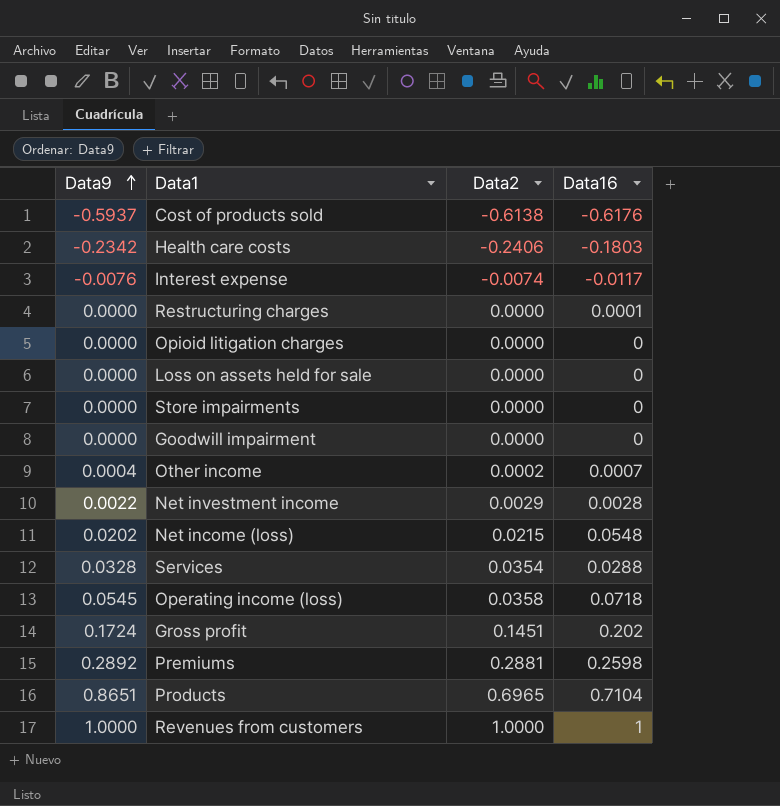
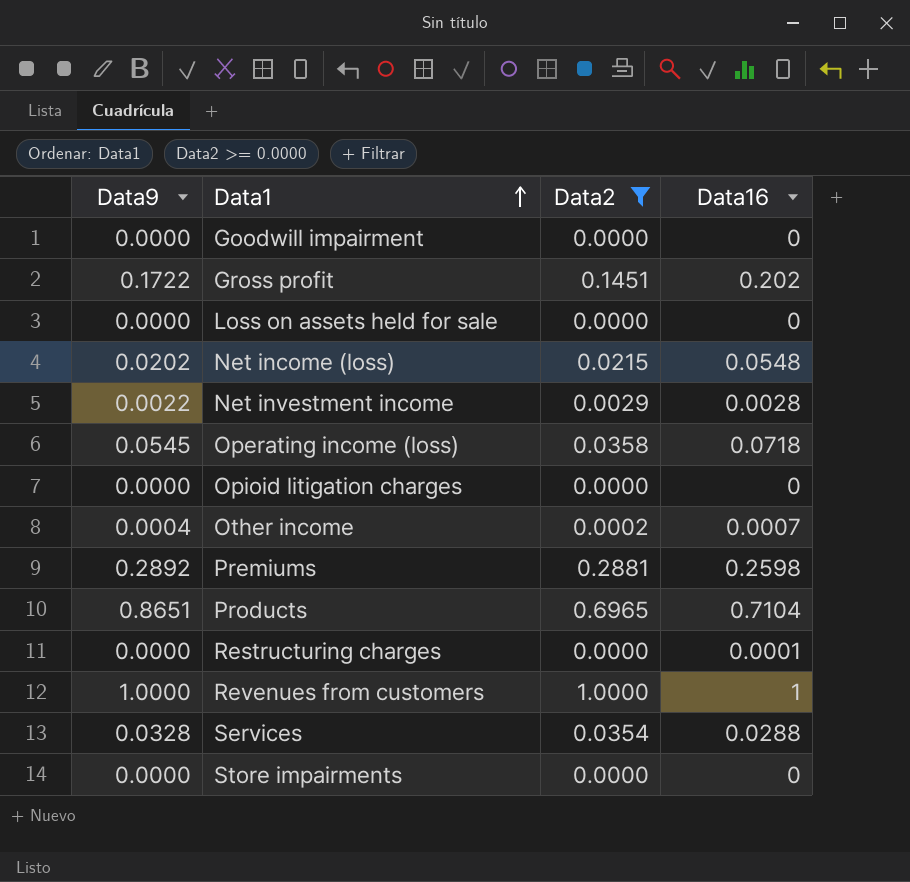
filter: none -> Data2 >= 0.0000
row order: Data9 ascending -> Data1 ascending
Gross profit | Data9: 0.1724 -> 0.1722

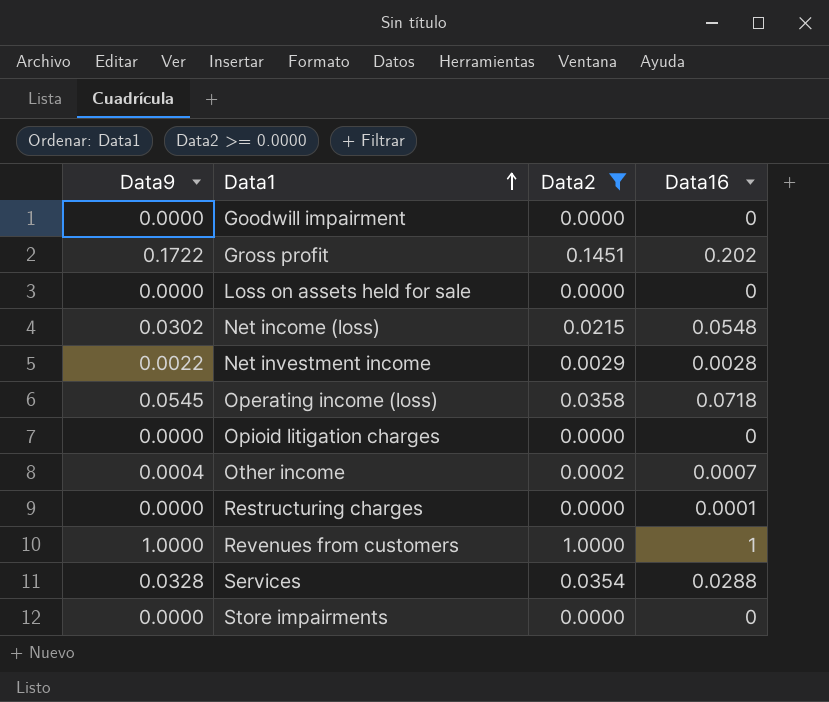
row Premiums: 0.2892 | 0.2881 | 0.2598 -> none
row Products: 0.8651 | 0.6965 | 0.7104 -> none
Net income (loss) | Data9: 0.0202 -> 0.0302

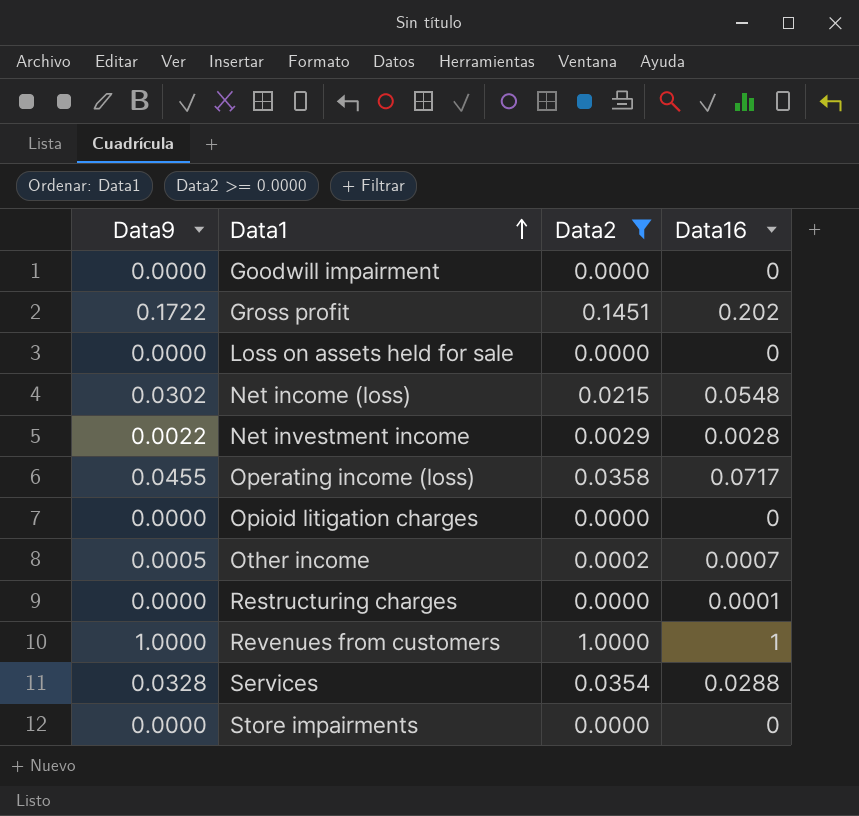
Operating income (loss) | Data9: 0.0545 -> 0.0455
Operating income (loss) | Data16: 0.0718 -> 0.0717
Other income | Data9: 0.0004 -> 0.0005

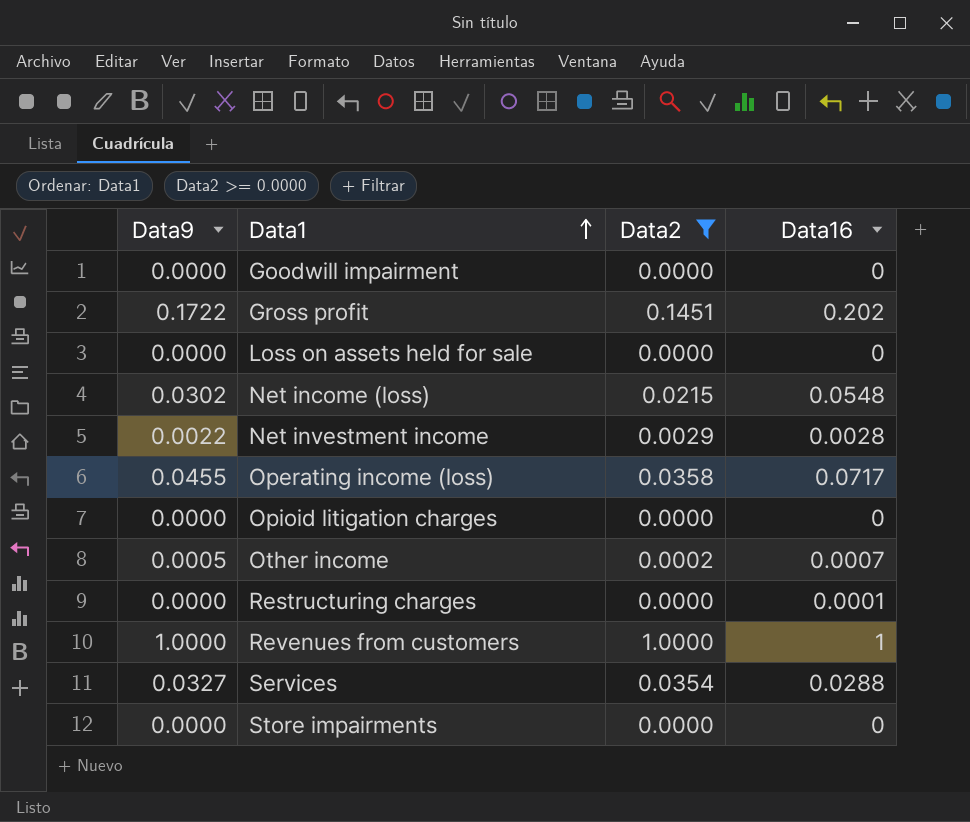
Services | Data9: 0.0328 -> 0.0327

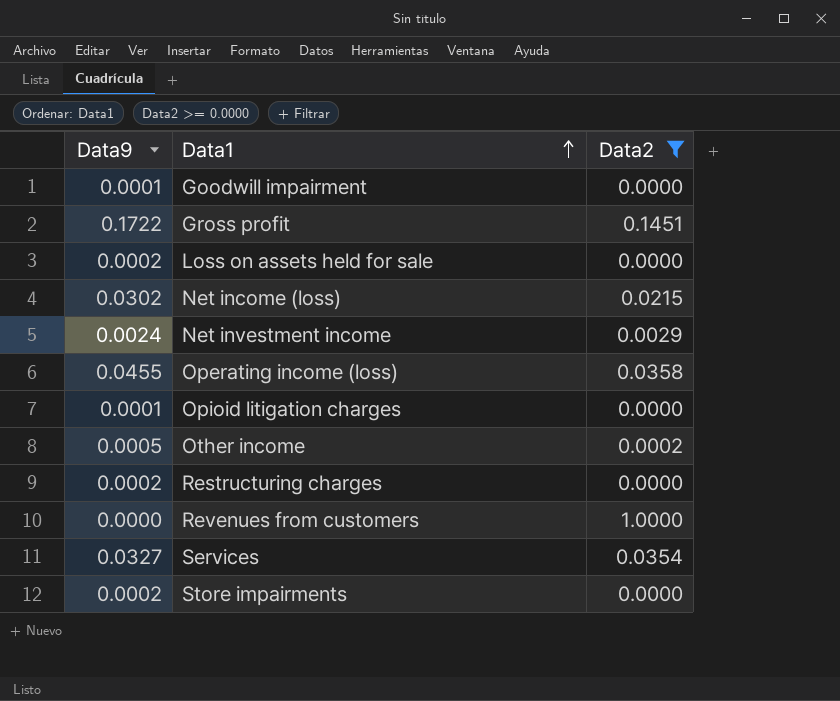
column Data16 | position: 4 -> none
Goodwill impairment | Data9: 0.0000 -> 0.0001
Loss on assets held for sale | Data9: 0.0000 -> 0.0002
Net investment income | Data9: 0.0022 -> 0.0024
Opioid litigation charges | Data9: 0.0000 -> 0.0001
Restructuring charges | Data9: 0.0000 -> 0.0002
Revenues from customers | Data9: 1.0000 -> 0.0000
Store impairments | Data9: 0.0000 -> 0.0002

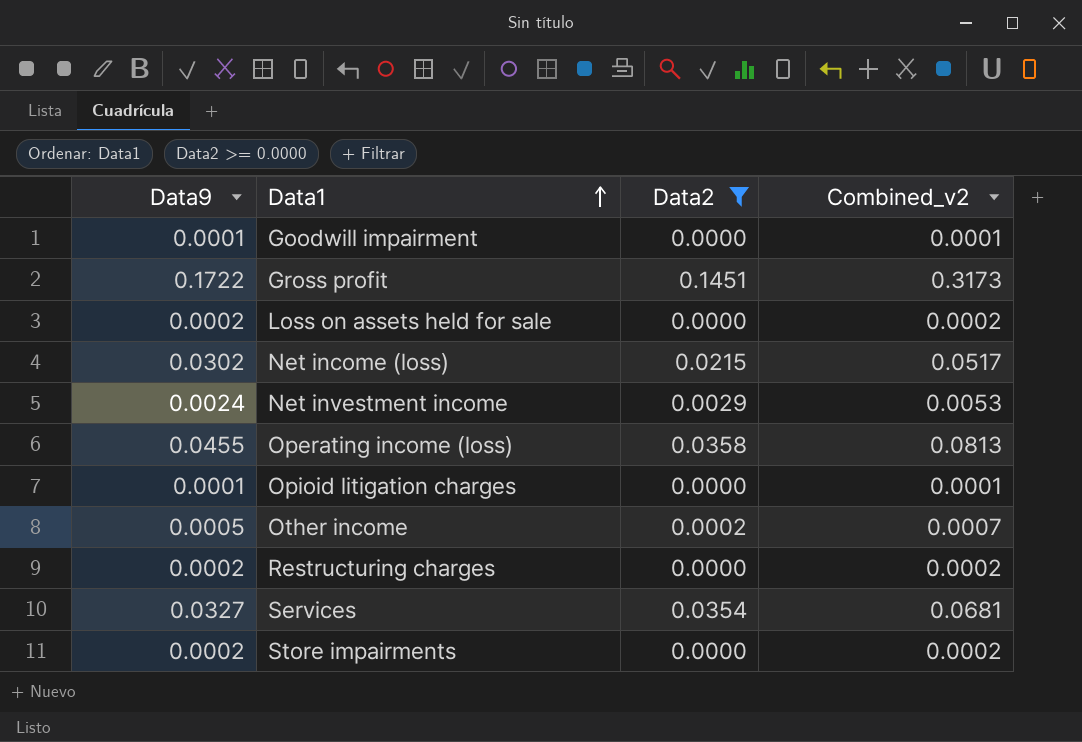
column Combined_v2 | formula: none -> [Data9] + [Data2]
row Revenues from customers: 0.0000 | 1.0000 -> none

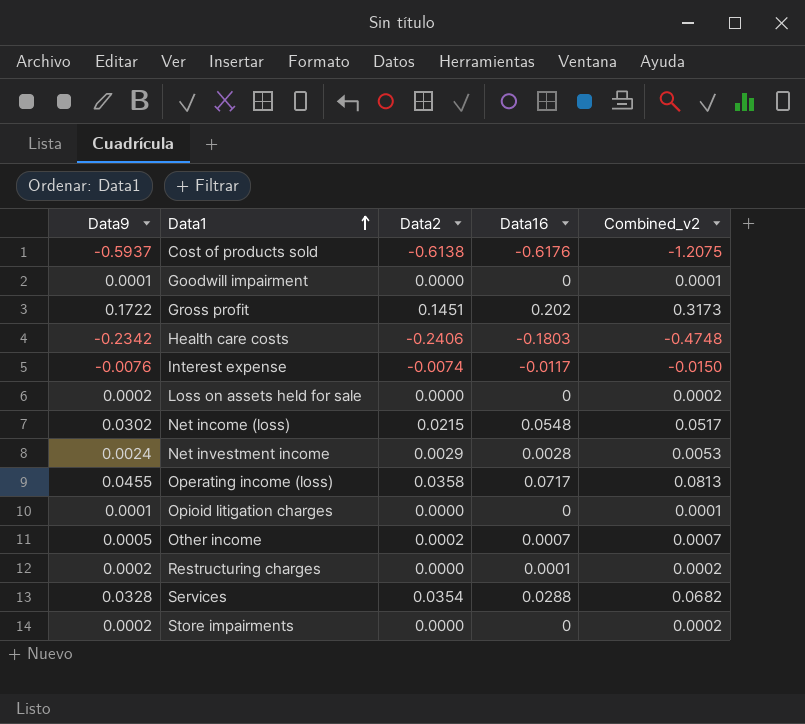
filter: Data2 >= 0.0000 -> none
column Data16 | position: none -> 4
Services | Data9: 0.0327 -> 0.0328
Services | Combined_v2: 0.0681 -> 0.0682

